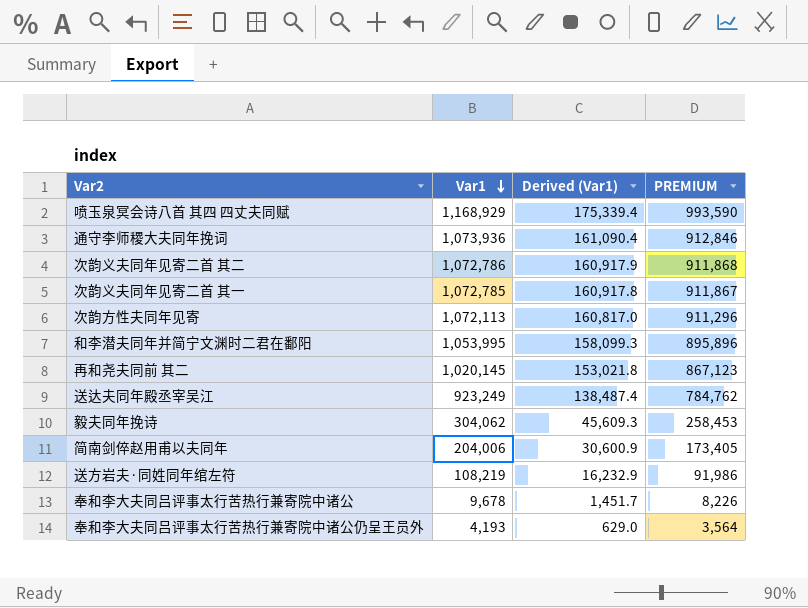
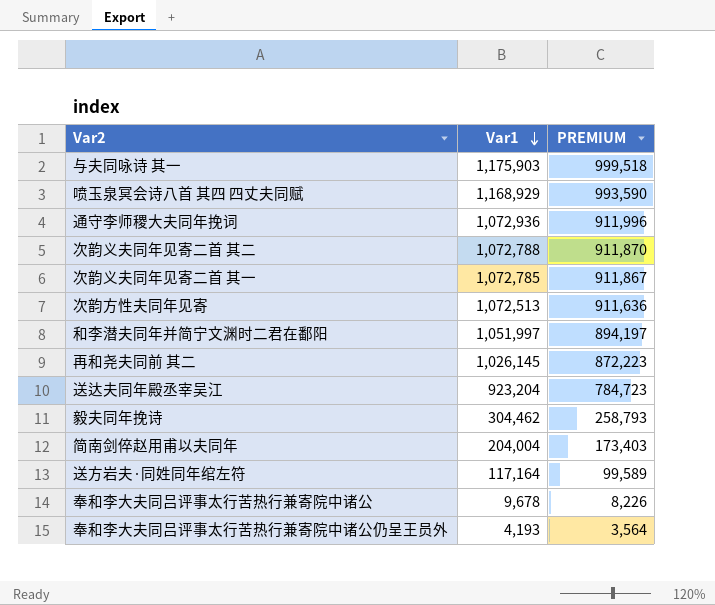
column Derived (Var1) | formula: [Var1] * 0.15 -> none
row 与夫同咏诗 其一: none -> 1,175,903 | 999,518
通守李师稷大夫同年挽词 | Var1: 1,073,936 -> 1,072,936
通守李师稷大夫同年挽词 | PREMIUM: 912,846 -> 911,996
次韵义夫同年见寄二首 其二 | Var1: 1,072,786 -> 1,072,788
次韵义夫同年见寄二首 其二 | PREMIUM: 911,868 -> 911,870
次韵方性夫同年见寄 | Var1: 1,072,113 -> 1,072,513
次韵方性夫同年见寄 | PREMIUM: 911,296 -> 911,636
和李潜夫同年并简宁文渊时二君在鄱阳 | Var1: 1,053,995 -> 1,051,997
和李潜夫同年并简宁文渊时二君在鄱阳 | PREMIUM: 895,896 -> 894,197
再和尧夫同前 其二 | Var1: 1,020,145 -> 1,026,145
再和尧夫同前 其二 | PREMIUM: 867,123 -> 872,223
送达夫同年殿丞宰吴江 | Var1: 923,249 -> 923,204
送达夫同年殿丞宰吴江 | PREMIUM: 784,762 -> 784,723
毅夫同年挽诗 | Var1: 304,062 -> 304,462
毅夫同年挽诗 | PREMIUM: 258,453 -> 258,793
简南剑倅赵用甫以夫同年 | Var1: 204,006 -> 204,004
简南剑倅赵用甫以夫同年 | PREMIUM: 173,405 -> 173,403
送方岩夫·同姓同年绾左符 | Var1: 108,219 -> 117,164
送方岩夫·同姓同年绾左符 | PREMIUM: 91,986 -> 99,589

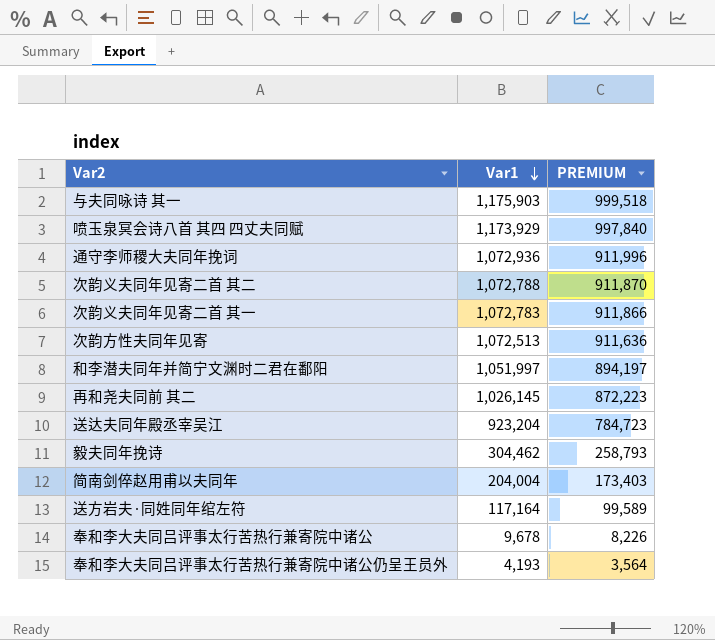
喷玉泉冥会诗八首 其四 四丈夫同赋 | Var1: 1,168,929 -> 1,173,929
喷玉泉冥会诗八首 其四 四丈夫同赋 | PREMIUM: 993,590 -> 997,840
次韵义夫同年见寄二首 其一 | Var1: 1,072,785 -> 1,072,783
次韵义夫同年见寄二首 其一 | PREMIUM: 911,867 -> 911,866

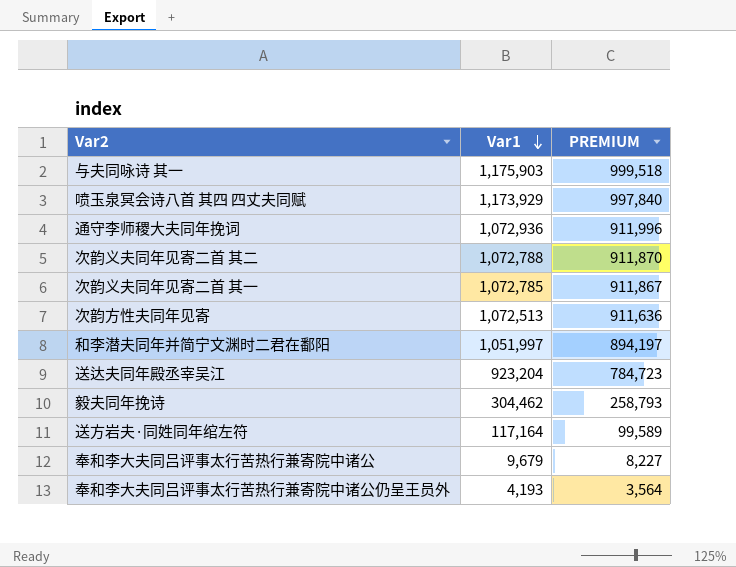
row 再和尧夫同前 其二: 1,026,145 | 872,223 -> none
row 简南剑倅赵用甫以夫同年: 204,004 | 173,403 -> none
次韵义夫同年见寄二首 其一 | Var1: 1,072,783 -> 1,072,785
次韵义夫同年见寄二首 其一 | PREMIUM: 911,866 -> 911,867
奉和李大夫同吕评事太行苦热行兼寄院中诸公 | Var1: 9,678 -> 9,679
奉和李大夫同吕评事太行苦热行兼寄院中诸公 | PREMIUM: 8,226 -> 8,227

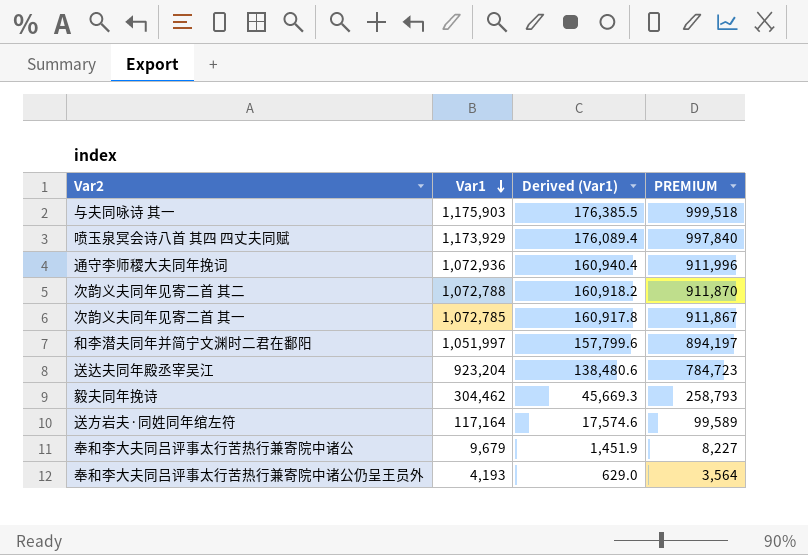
column Derived (Var1) | formula: none -> [Var1] * 0.15
row 次韵方性夫同年见寄: 1,072,513 | 911,636 -> none

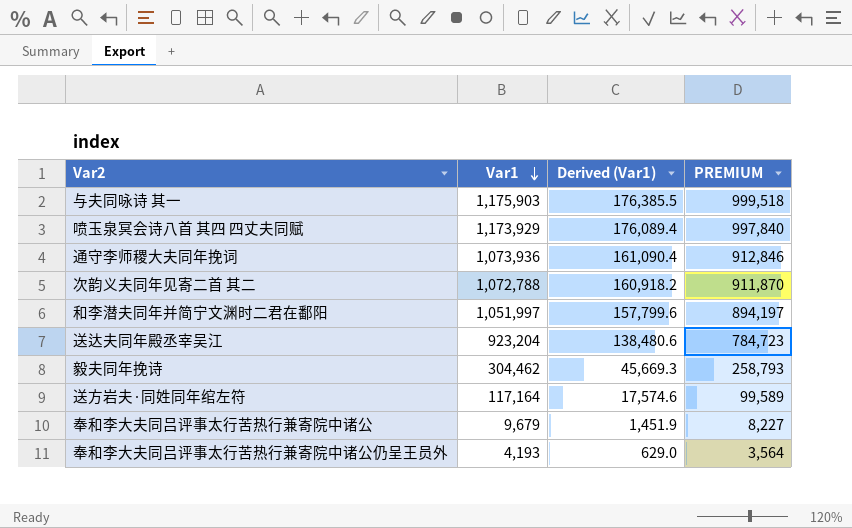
row 次韵义夫同年见寄二首 其一: 1,072,785 | 160,917.8 | 911,867 -> none
通守李师稷大夫同年挽词 | Var1: 1,072,936 -> 1,073,936
通守李师稷大夫同年挽词 | Derived (Var1): 160,940.4 -> 161,090.4
通守李师稷大夫同年挽词 | PREMIUM: 911,996 -> 912,846

